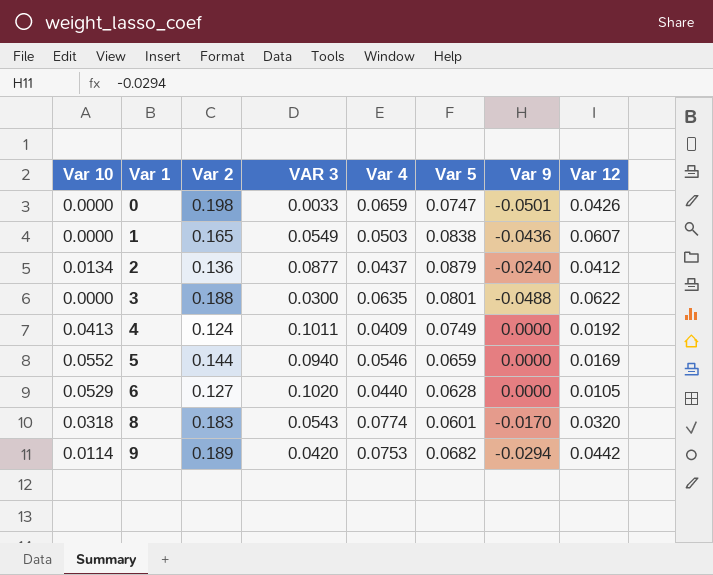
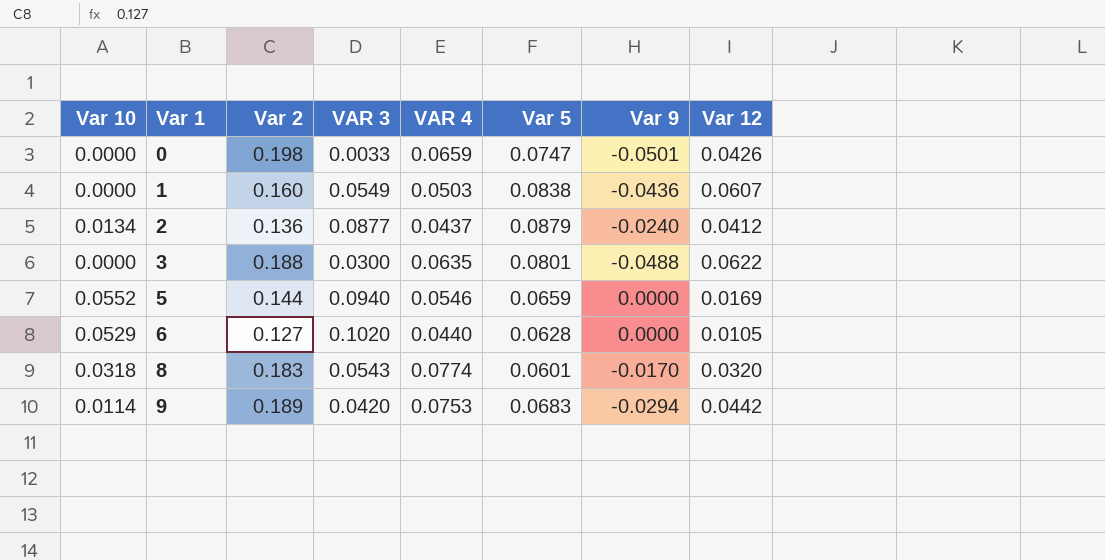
column name: Var 4 -> VAR 4
row 4: 0.0413 | 0.124 | 0.1011 | 0.0409 | 0.0749 | 0.0000 | 0.0192 -> none
1 | Var 2: 0.165 -> 0.160
9 | Var 5: 0.0682 -> 0.0683

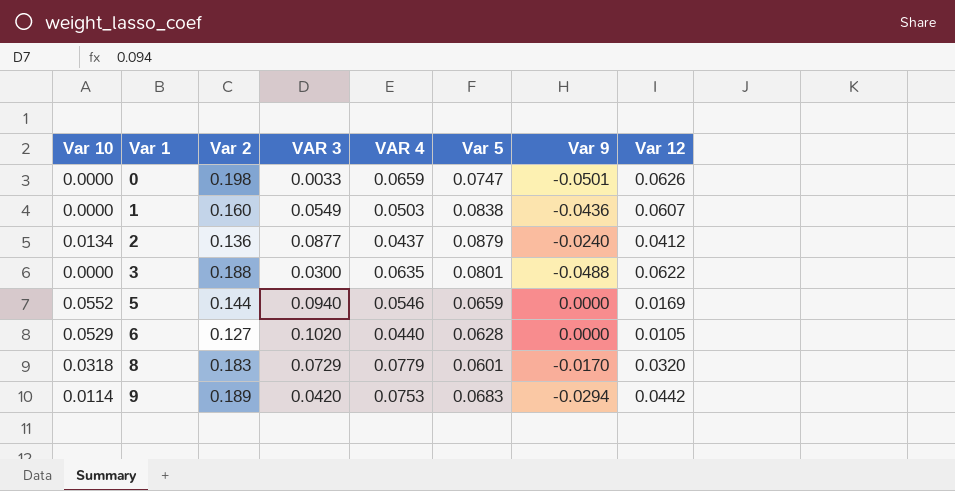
0 | Var 12: 0.0426 -> 0.0626
8 | VAR 3: 0.0543 -> 0.0729
8 | VAR 4: 0.0774 -> 0.0779

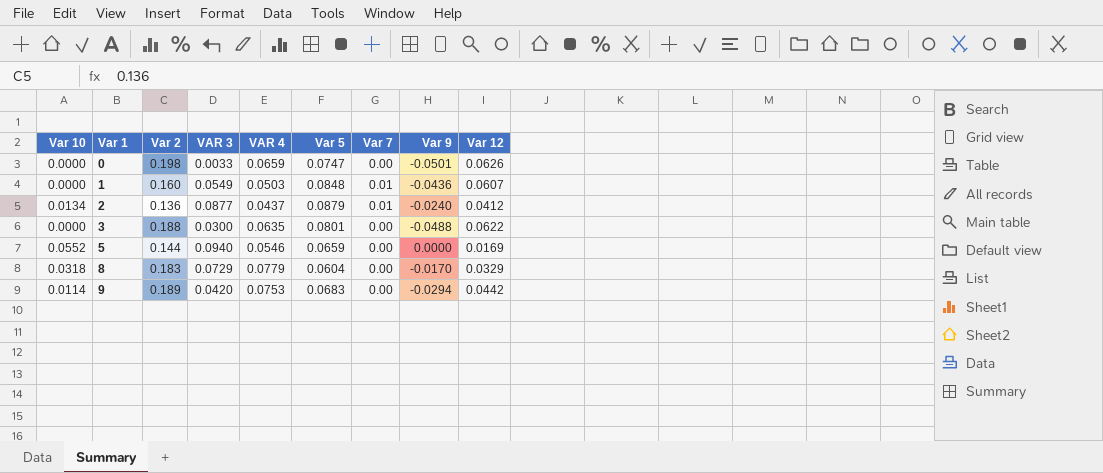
column Var 7 | position: none -> 7
row 6: 0.0529 | 0.127 | 0.1020 | 0.0440 | 0.0628 | 0.0000 | 0.0105 -> none
1 | Var 5: 0.0838 -> 0.0848
8 | Var 5: 0.0601 -> 0.0604
8 | Var 12: 0.0320 -> 0.0329

